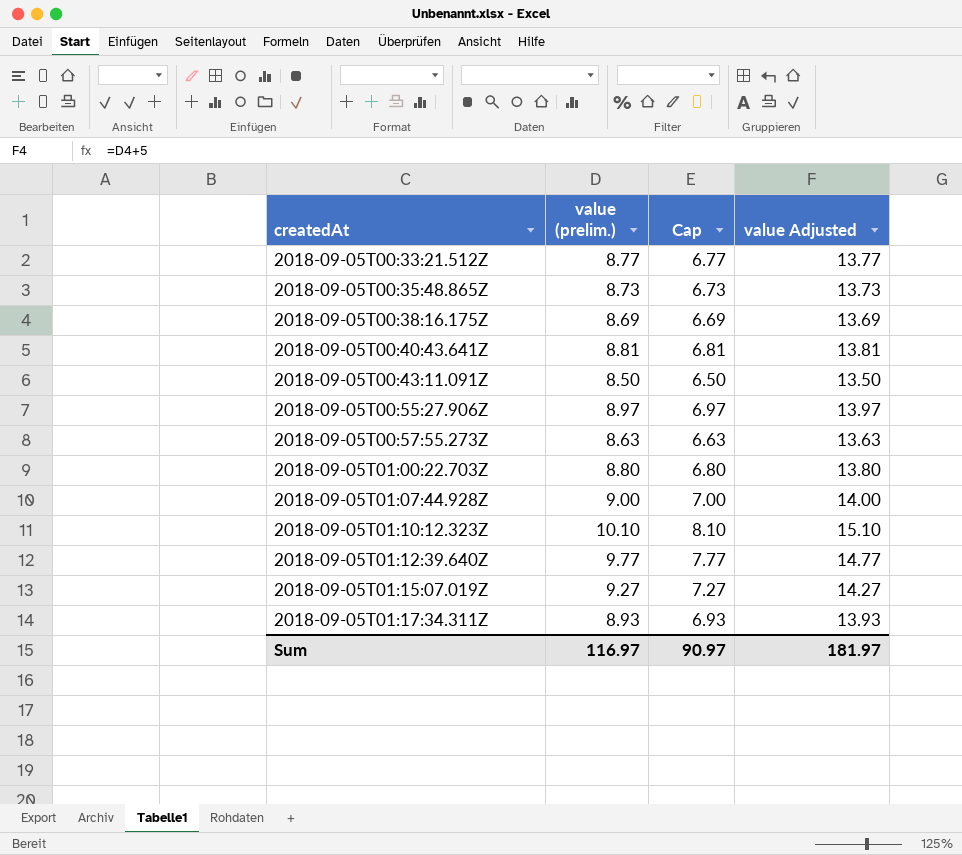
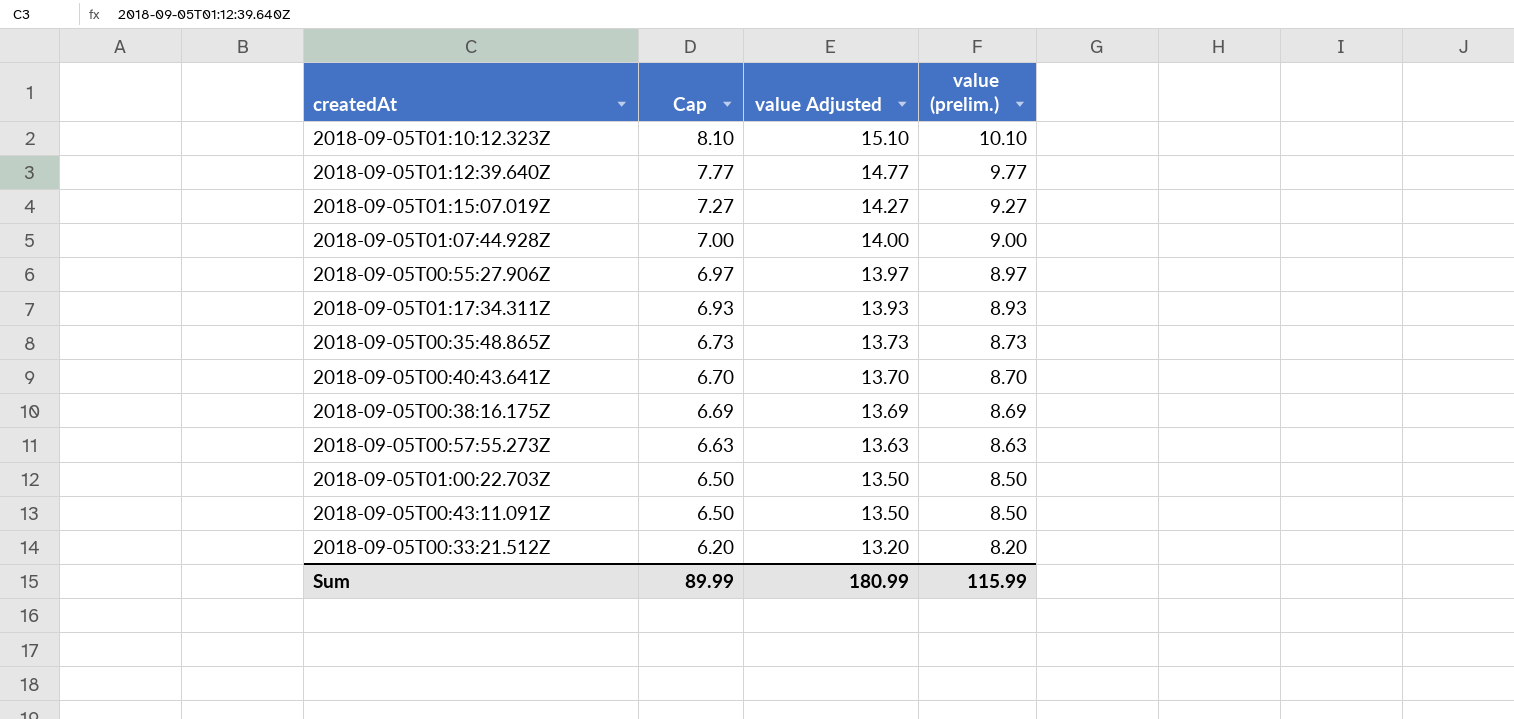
row order: createdAt ascending -> Cap descending
column value (prelim.) | position: 2 -> 4
2018-09-05T00:40:43.641Z | Cap: 6.81 -> 6.70
2018-09-05T00:40:43.641Z | value Adjusted: 13.81 -> 13.70
2018-09-05T00:40:43.641Z | value (prelim.): 8.81 -> 8.70
2018-09-05T01:00:22.703Z | Cap: 6.80 -> 6.50
2018-09-05T01:00:22.703Z | value Adjusted: 13.80 -> 13.50
2018-09-05T01:00:22.703Z | value (prelim.): 8.80 -> 8.50
2018-09-05T00:33:21.512Z | Cap: 6.77 -> 6.20
2018-09-05T00:33:21.512Z | value Adjusted: 13.77 -> 13.20
2018-09-05T00:33:21.512Z | value (prelim.): 8.77 -> 8.20
Sum | Cap: 90.97 -> 89.99
Sum | value Adjusted: 181.97 -> 180.99
Sum | value (prelim.): 116.97 -> 115.99

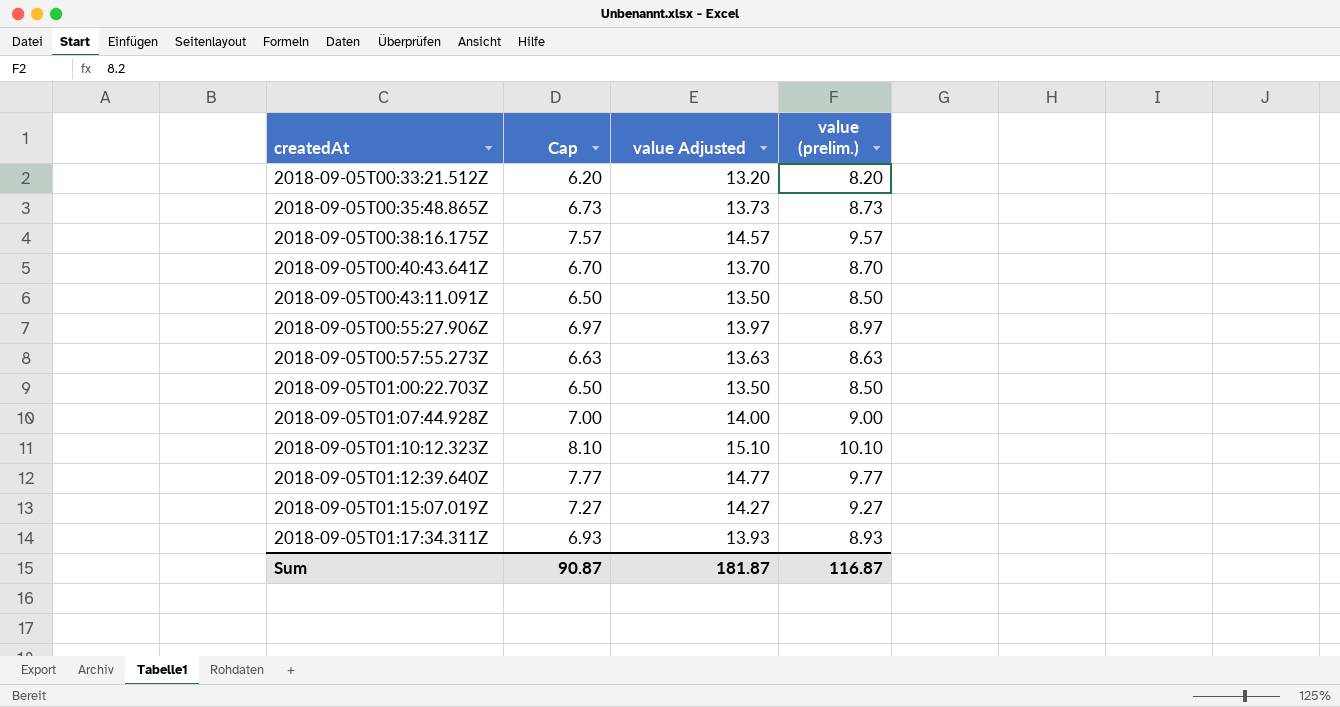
row order: Cap descending -> createdAt ascending
2018-09-05T00:38:16.175Z | Cap: 6.69 -> 7.57
2018-09-05T00:38:16.175Z | value Adjusted: 13.69 -> 14.57
2018-09-05T00:38:16.175Z | value (prelim.): 8.69 -> 9.57
Sum | Cap: 89.99 -> 90.87
Sum | value Adjusted: 180.99 -> 181.87
Sum | value (prelim.): 115.99 -> 116.87

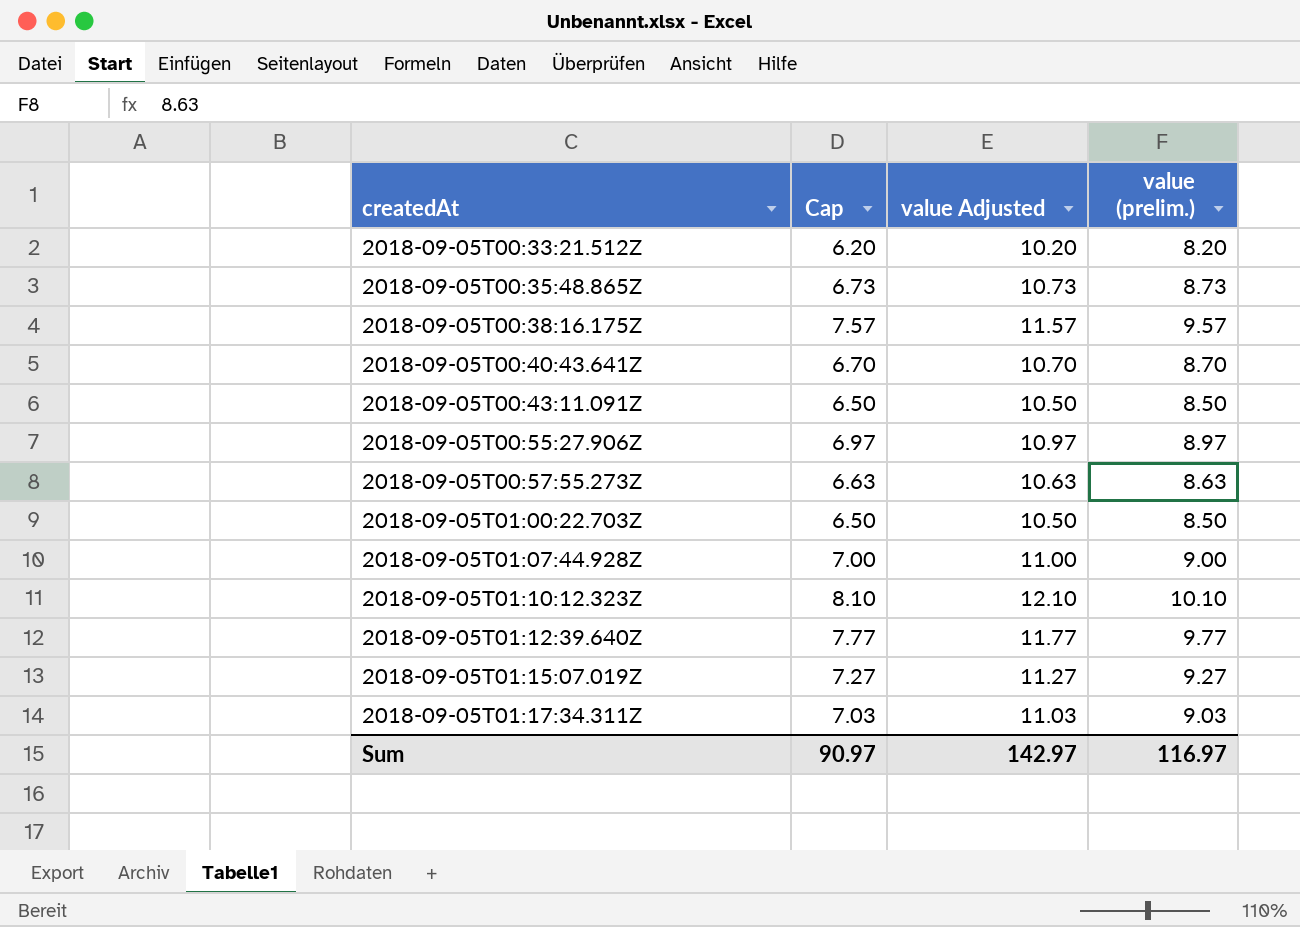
column value Adjusted | formula: [value (prelim.)] + 5 -> [value (prelim.)] + 2
2018-09-05T01:17:34.311Z | Cap: 6.93 -> 7.03
2018-09-05T01:17:34.311Z | value (prelim.): 8.93 -> 9.03
Sum | Cap: 90.87 -> 90.97
Sum | value Adjusted: 181.87 -> 142.97
Sum | value (prelim.): 116.87 -> 116.97

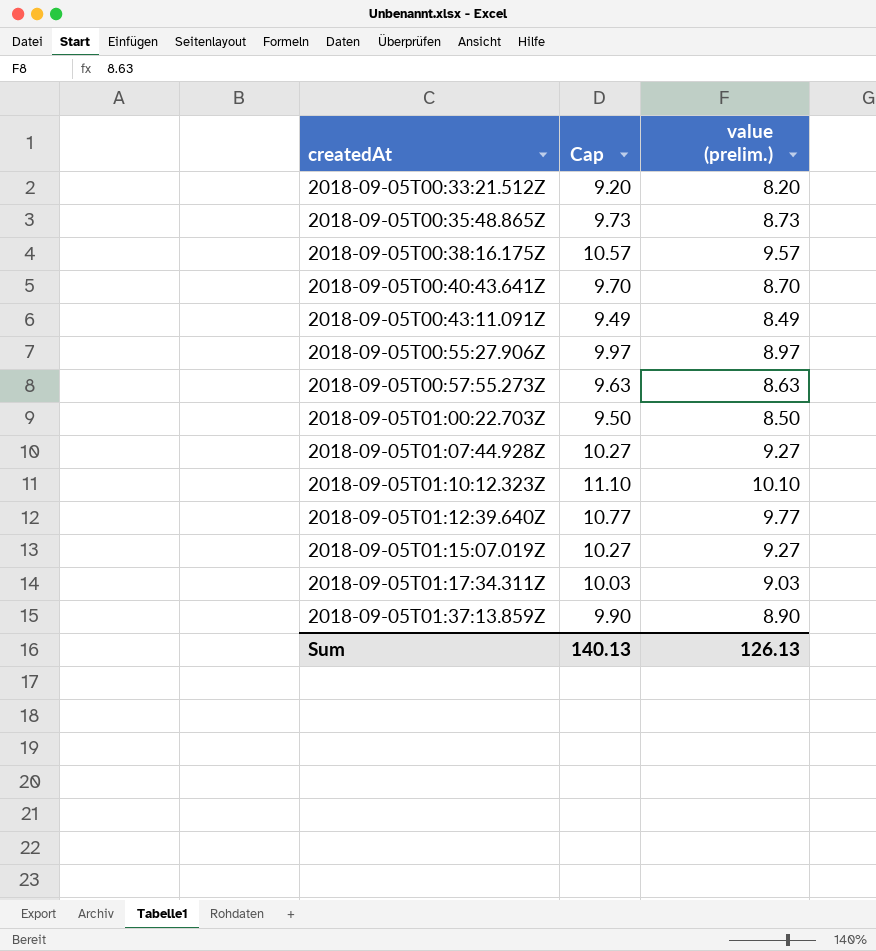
column value Adjusted | formula: [value (prelim.)] + 2 -> none
column Cap | formula: [value (prelim.)] - 2 -> [value (prelim.)] + 1
2018-09-05T00:43:11.091Z | value (prelim.): 8.50 -> 8.49
2018-09-05T01:07:44.928Z | value (prelim.): 9.00 -> 9.27
row 2018-09-05T01:37:13.859Z: none -> 9.90 | 8.90
Sum | Cap: 90.97 -> 140.13
Sum | value (prelim.): 116.97 -> 126.13

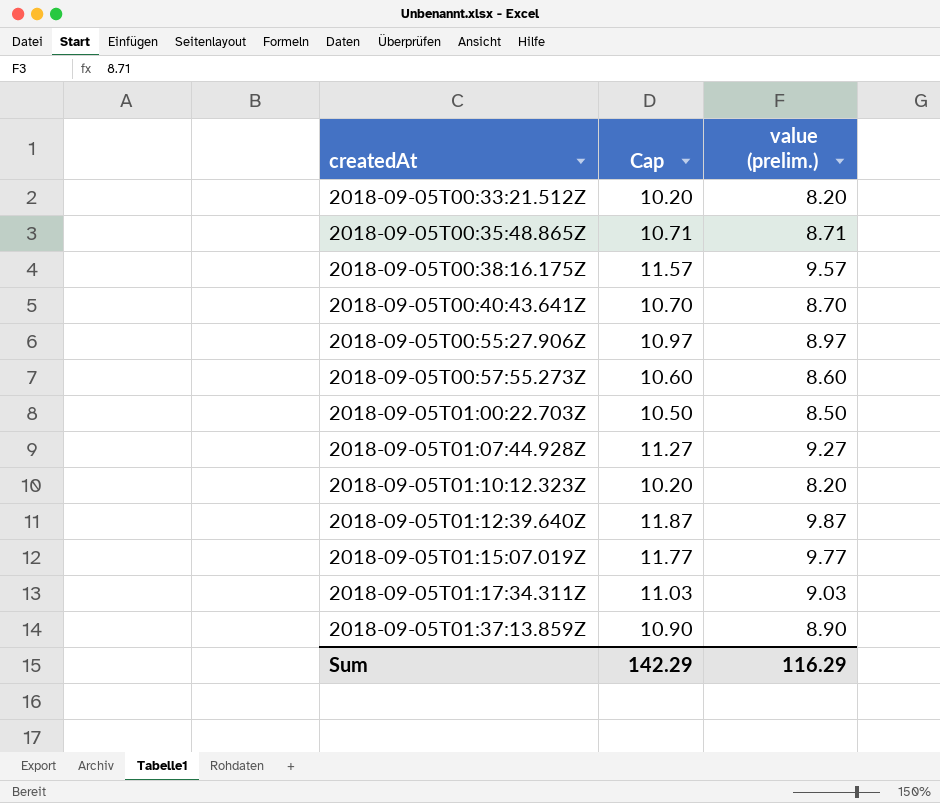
column Cap | formula: [value (prelim.)] + 1 -> [value (prelim.)] + 2
row 2018-09-05T00:43:11.091Z: 9.49 | 8.49 -> none
2018-09-05T00:35:48.865Z | value (prelim.): 8.73 -> 8.71
2018-09-05T00:57:55.273Z | value (prelim.): 8.63 -> 8.60
2018-09-05T01:10:12.323Z | value (prelim.): 10.10 -> 8.20
2018-09-05T01:12:39.640Z | value (prelim.): 9.77 -> 9.87
2018-09-05T01:15:07.019Z | value (prelim.): 9.27 -> 9.77
Sum | Cap: 140.13 -> 142.29
Sum | value (prelim.): 126.13 -> 116.29

